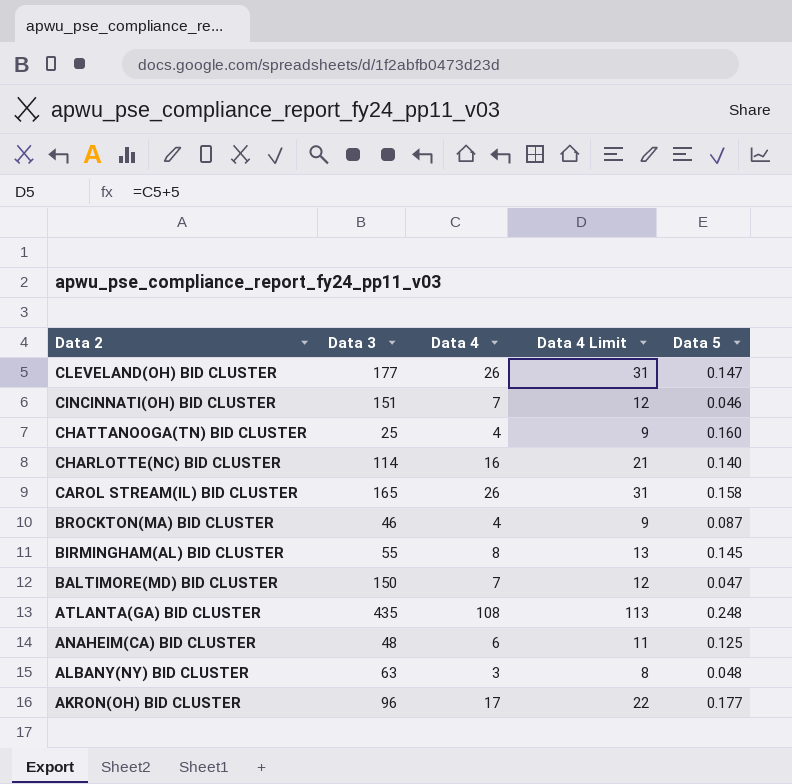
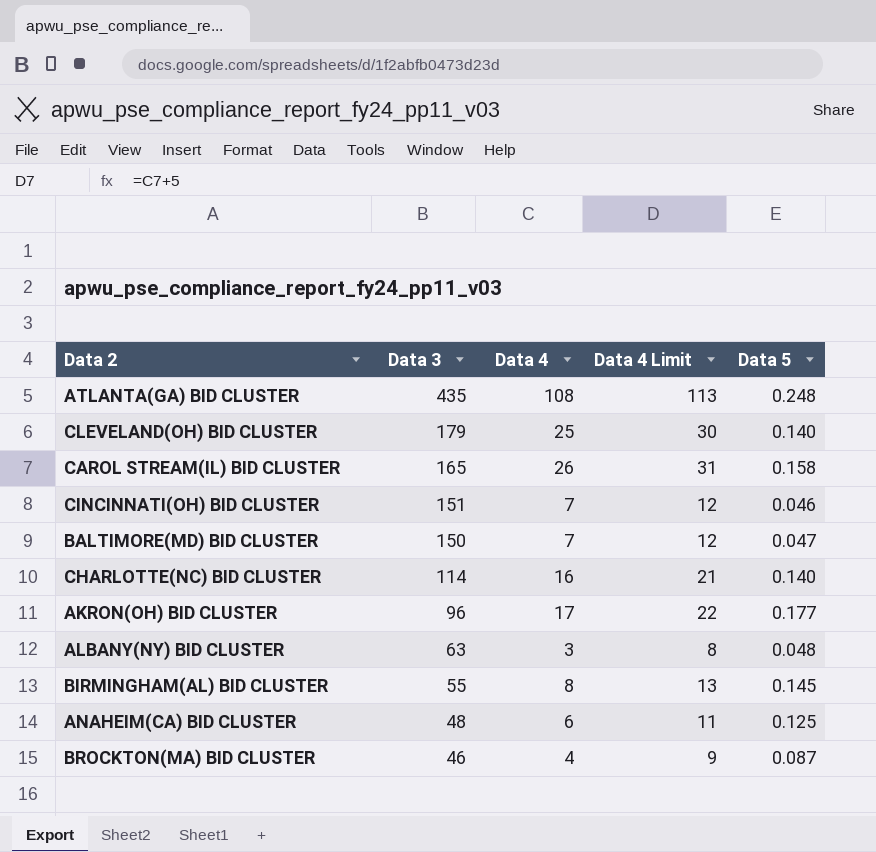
row order: Data 2 descending -> Data 3 descending
row CHATTANOOGA(TN) BID CLUSTER: 25 | 4 | 9 | 0.160 -> none
CLEVELAND(OH) BID CLUSTER | Data 3: 177 -> 179
CLEVELAND(OH) BID CLUSTER | Data 4: 26 -> 25
CLEVELAND(OH) BID CLUSTER | Data 4 Limit: 31 -> 30
CLEVELAND(OH) BID CLUSTER | Data 5: 0.147 -> 0.140

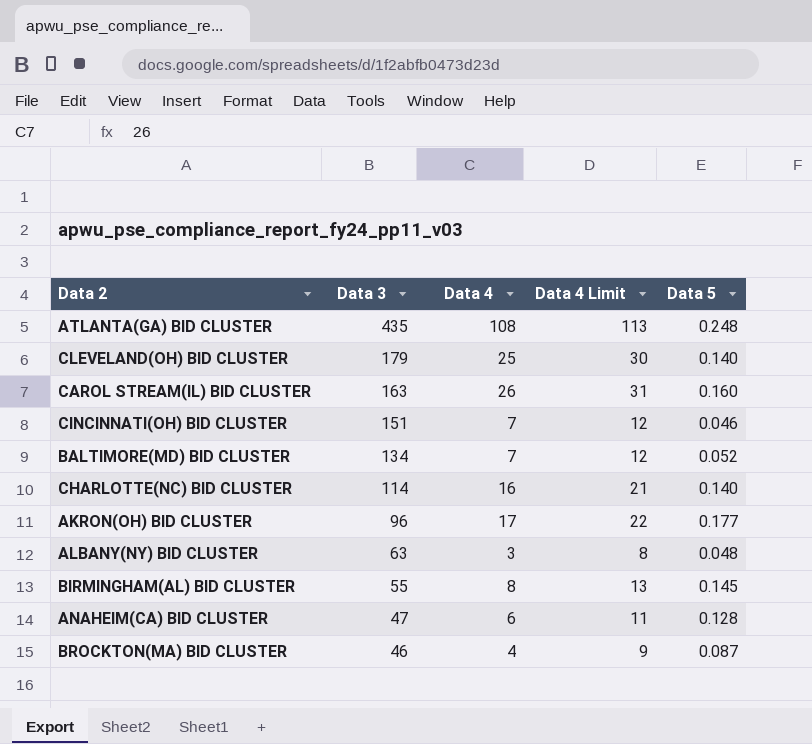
CAROL STREAM(IL) BID CLUSTER | Data 3: 165 -> 163
CAROL STREAM(IL) BID CLUSTER | Data 5: 0.158 -> 0.160
BALTIMORE(MD) BID CLUSTER | Data 3: 150 -> 134
BALTIMORE(MD) BID CLUSTER | Data 5: 0.047 -> 0.052
ANAHEIM(CA) BID CLUSTER | Data 3: 48 -> 47
ANAHEIM(CA) BID CLUSTER | Data 5: 0.125 -> 0.128

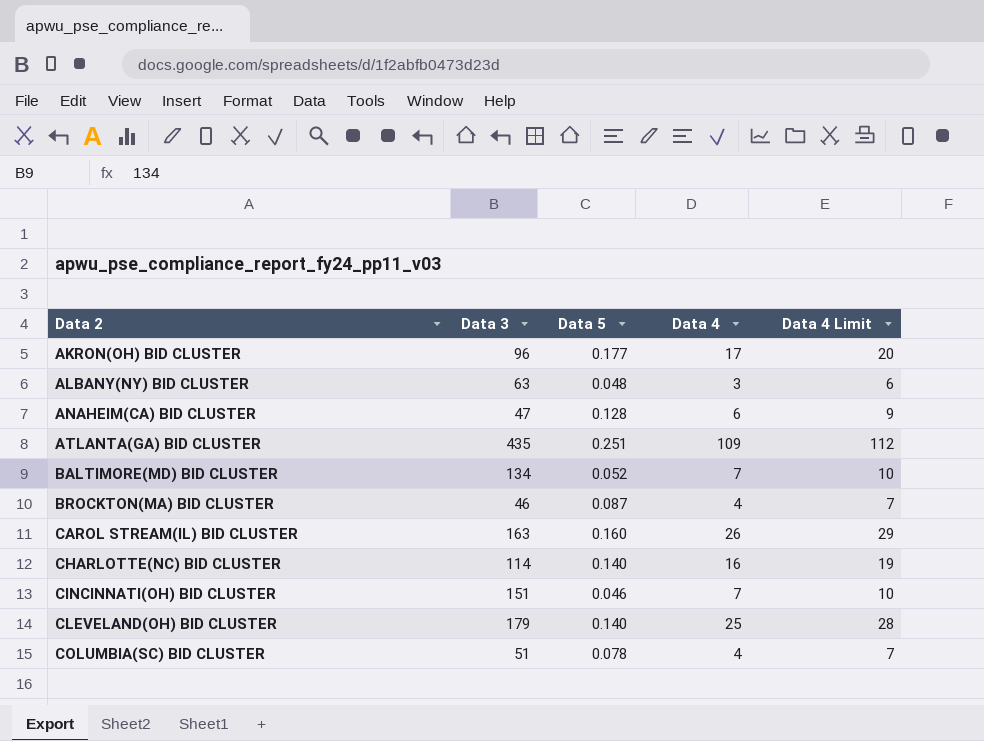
row order: Data 3 descending -> Data 2 ascending
column Data 5 | position: 5 -> 3
column Data 4 Limit | formula: [Data 4] + 5 -> [Data 4] + 3
row BIRMINGHAM(AL) BID CLUSTER: 55 | 8 | 13 | 0.145 -> none
ATLANTA(GA) BID CLUSTER | Data 5: 0.248 -> 0.251
ATLANTA(GA) BID CLUSTER | Data 4: 108 -> 109
row COLUMBIA(SC) BID CLUSTER: none -> 51 | 0.078 | 4 | 7

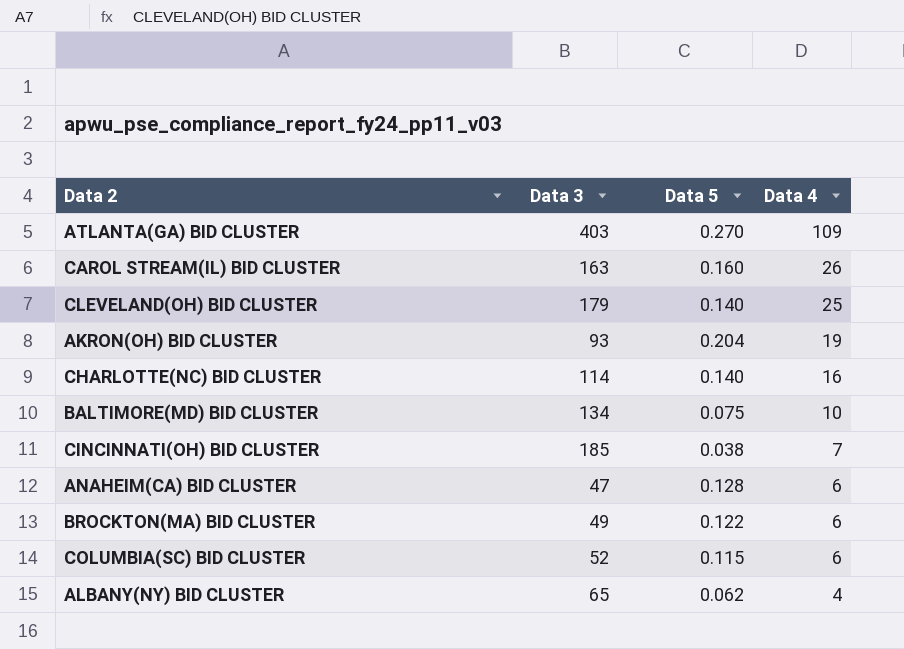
row order: Data 2 ascending -> Data 4 descending
column Data 4 Limit | formula: [Data 4] + 3 -> none
ATLANTA(GA) BID CLUSTER | Data 3: 435 -> 403
ATLANTA(GA) BID CLUSTER | Data 5: 0.251 -> 0.270
AKRON(OH) BID CLUSTER | Data 3: 96 -> 93
AKRON(OH) BID CLUSTER | Data 5: 0.177 -> 0.204
AKRON(OH) BID CLUSTER | Data 4: 17 -> 19
BALTIMORE(MD) BID CLUSTER | Data 5: 0.052 -> 0.075
BALTIMORE(MD) BID CLUSTER | Data 4: 7 -> 10
CINCINNATI(OH) BID CLUSTER | Data 3: 151 -> 185
CINCINNATI(OH) BID CLUSTER | Data 5: 0.046 -> 0.038
BROCKTON(MA) BID CLUSTER | Data 3: 46 -> 49
BROCKTON(MA) BID CLUSTER | Data 5: 0.087 -> 0.122
BROCKTON(MA) BID CLUSTER | Data 4: 4 -> 6
COLUMBIA(SC) BID CLUSTER | Data 3: 51 -> 52
COLUMBIA(SC) BID CLUSTER | Data 5: 0.078 -> 0.115
COLUMBIA(SC) BID CLUSTER | Data 4: 4 -> 6
ALBANY(NY) BID CLUSTER | Data 3: 63 -> 65
ALBANY(NY) BID CLUSTER | Data 5: 0.048 -> 0.062
ALBANY(NY) BID CLUSTER | Data 4: 3 -> 4

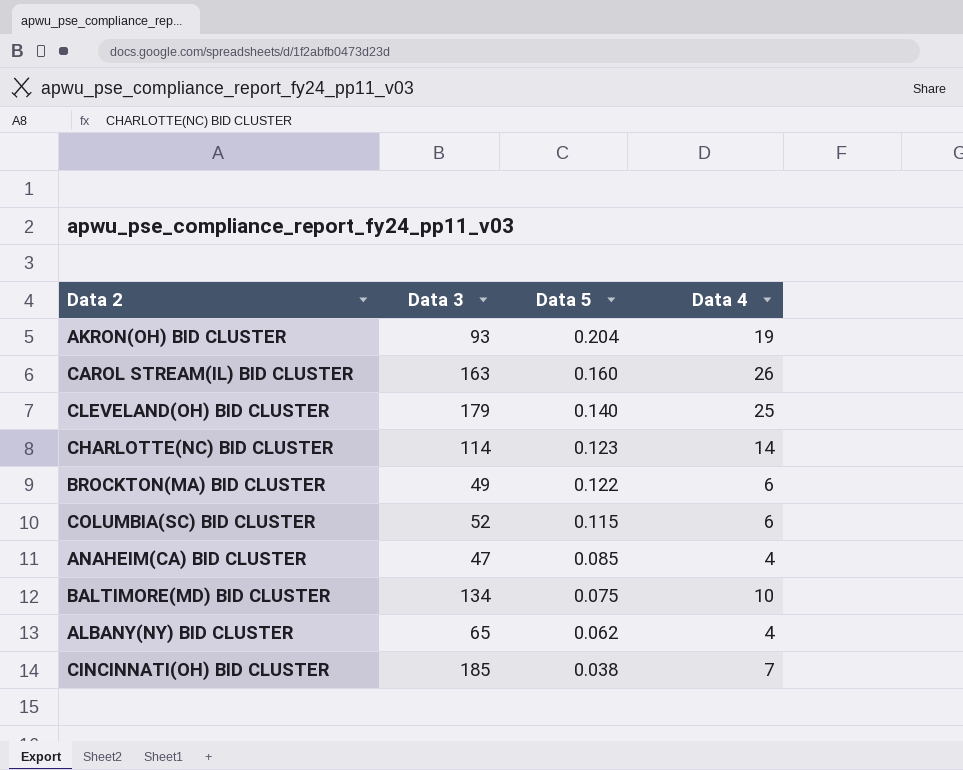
row order: Data 4 descending -> Data 5 descending
row ATLANTA(GA) BID CLUSTER: 403 | 0.270 | 109 -> none
CHARLOTTE(NC) BID CLUSTER | Data 5: 0.140 -> 0.123
CHARLOTTE(NC) BID CLUSTER | Data 4: 16 -> 14
ANAHEIM(CA) BID CLUSTER | Data 5: 0.128 -> 0.085
ANAHEIM(CA) BID CLUSTER | Data 4: 6 -> 4

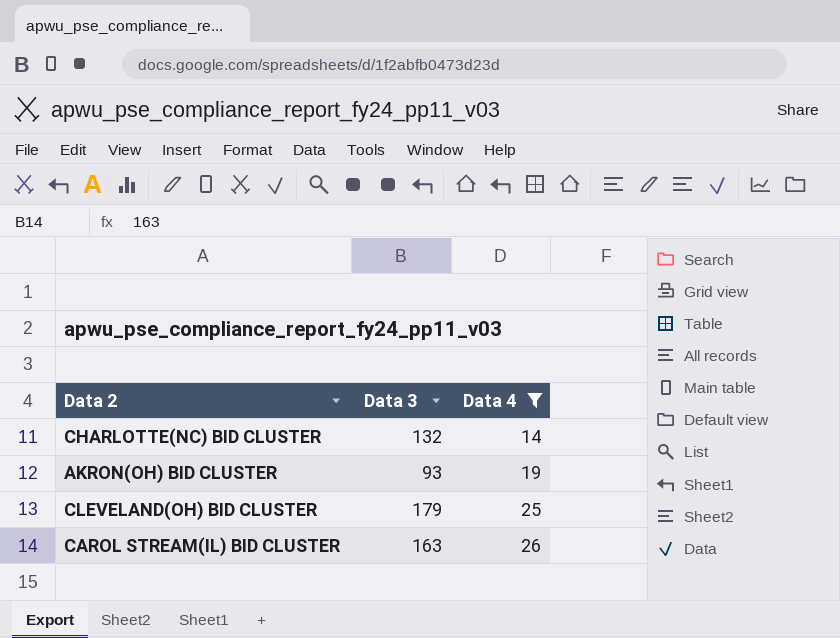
filter: none -> Data 4 >= 14
row order: Data 5 descending -> Data 4 ascending
column Data 5 | formula: [Data 4] / [Data 3] -> none
CHARLOTTE(NC) BID CLUSTER | Data 3: 114 -> 132

